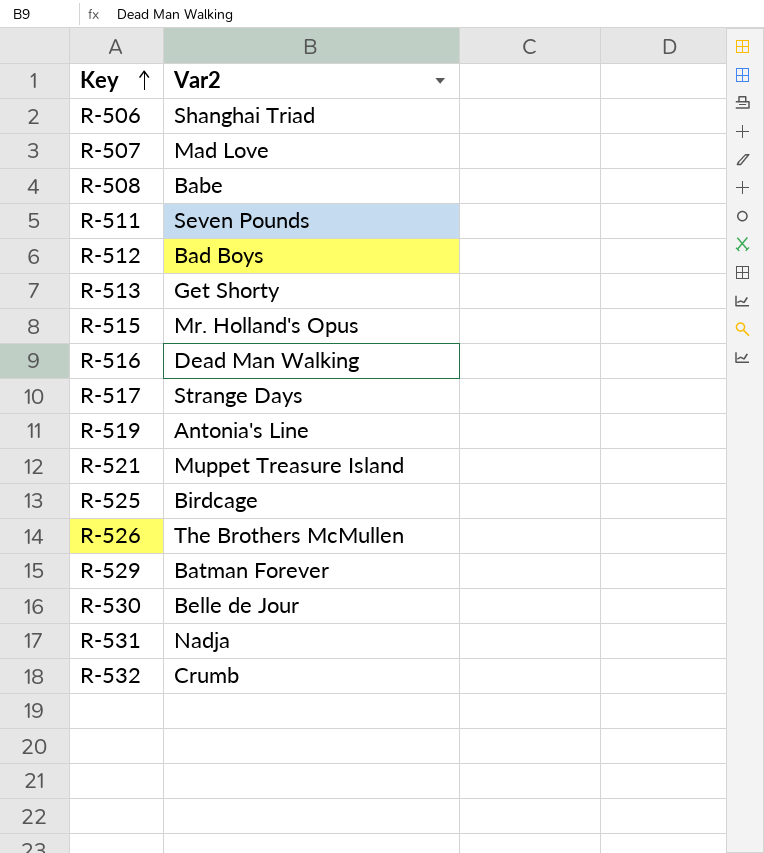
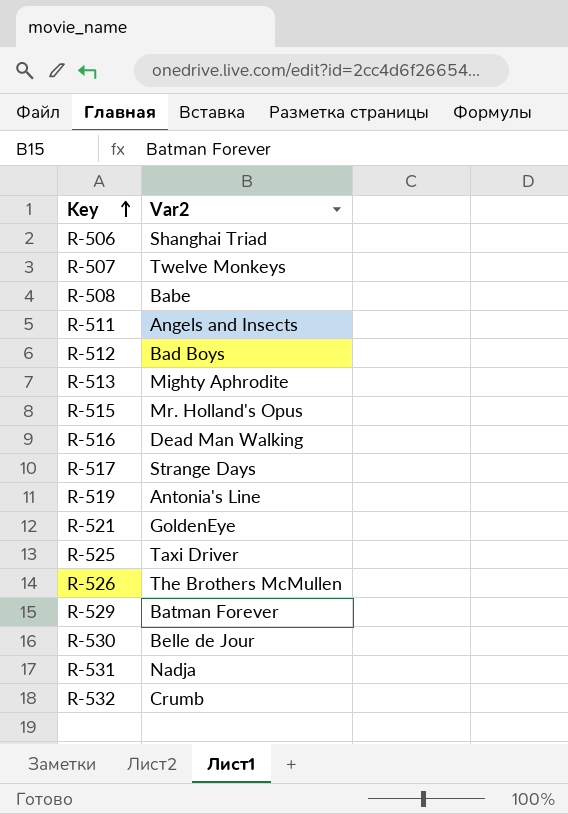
R-507 | Var2: Mad Love -> Twelve Monkeys
R-511 | Var2: Seven Pounds -> Angels and Insects
R-513 | Var2: Get Shorty -> Mighty Aphrodite
R-521 | Var2: Muppet Treasure Island -> GoldenEye
R-525 | Var2: Birdcage -> Taxi Driver

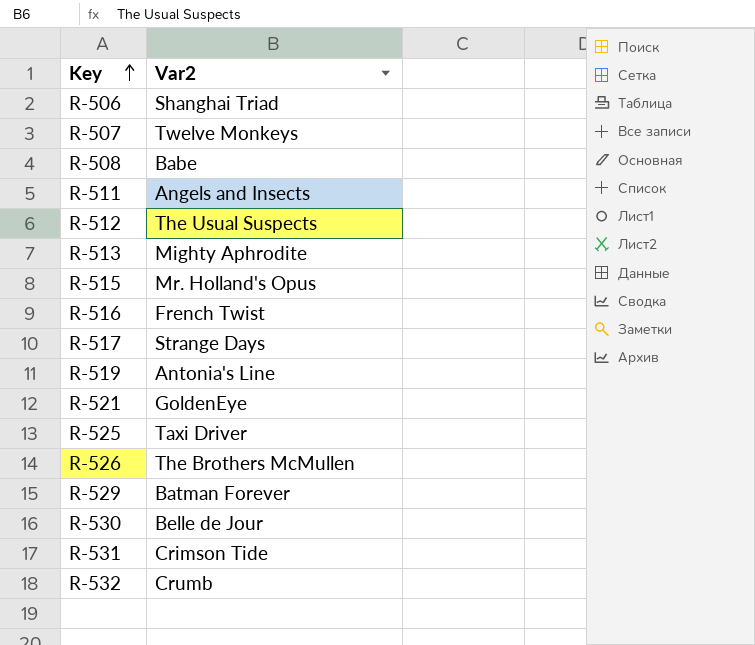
R-512 | Var2: Bad Boys -> The Usual Suspects
R-516 | Var2: Dead Man Walking -> French Twist
R-531 | Var2: Nadja -> Crimson Tide

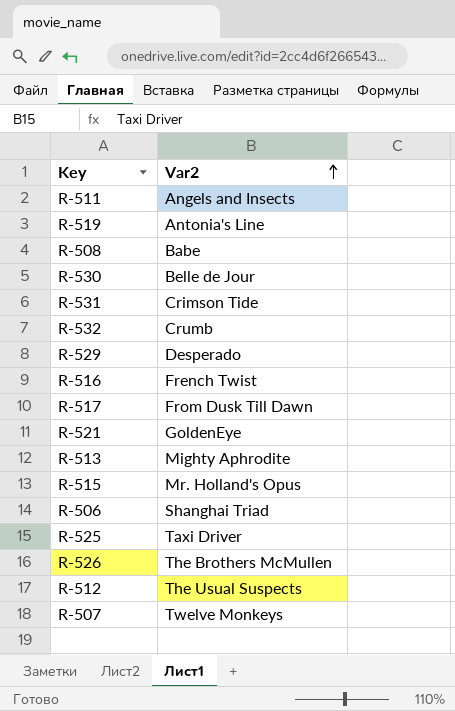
row order: Key ascending -> Var2 ascending
R-529 | Var2: Batman Forever -> Desperado
R-517 | Var2: Strange Days -> From Dusk Till Dawn

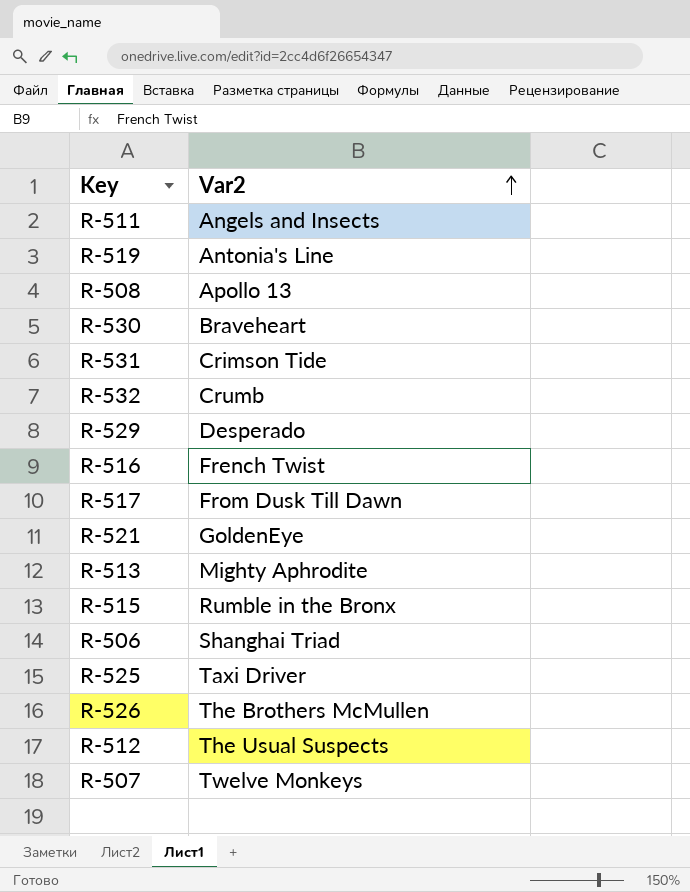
R-508 | Var2: Babe -> Apollo 13
R-530 | Var2: Belle de Jour -> Braveheart
R-515 | Var2: Mr. Holland's Opus -> Rumble in the Bronx

